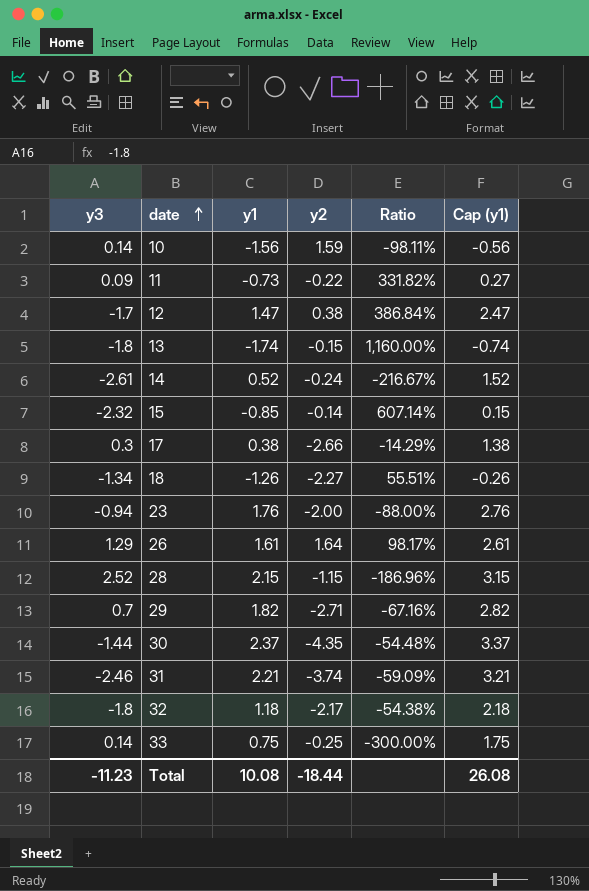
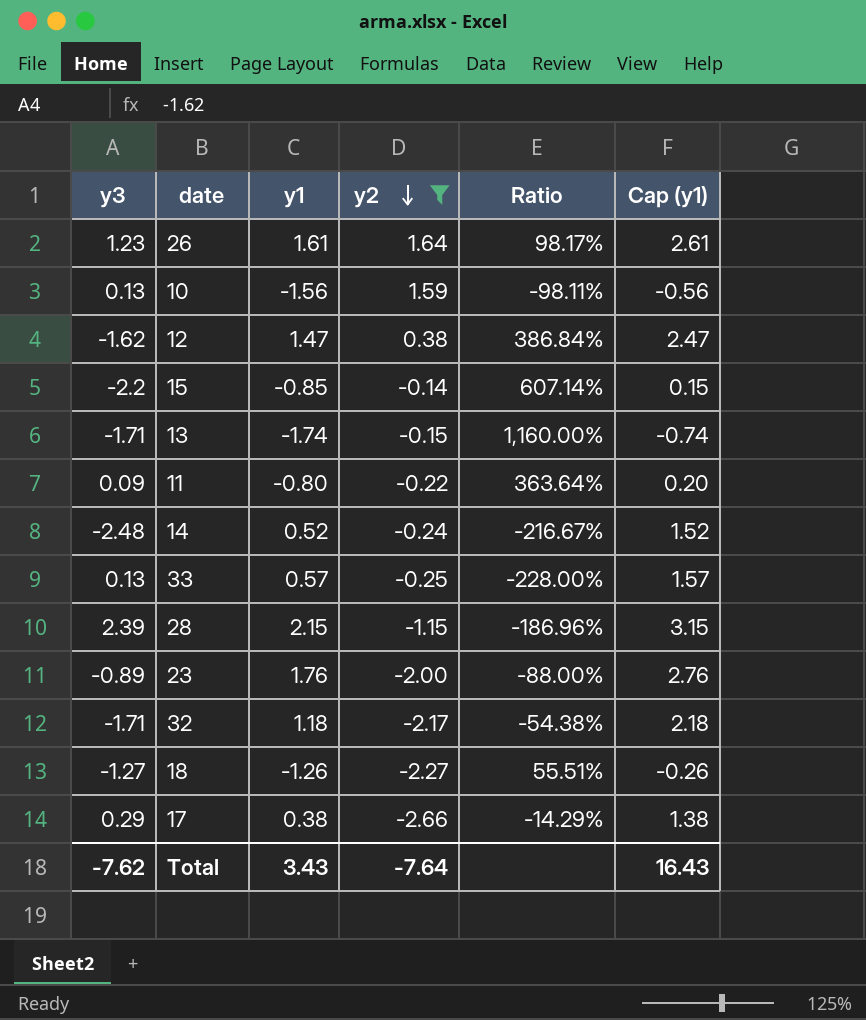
filter: none -> y2 >= -2.66
row order: date ascending -> y2 descending
26 | y3: 1.29 -> 1.23
10 | y3: 0.14 -> 0.13
12 | y3: -1.7 -> -1.62
15 | y3: -2.32 -> -2.2
13 | y3: -1.8 -> -1.71
11 | y1: -0.73 -> -0.80
11 | Ratio: 331.82% -> 363.64%
11 | Cap (y1): 0.27 -> 0.20
14 | y3: -2.61 -> -2.48
33 | y3: 0.14 -> 0.13
33 | y1: 0.75 -> 0.57
33 | Ratio: -300.00% -> -228.00%
33 | Cap (y1): 1.75 -> 1.57
28 | y3: 2.52 -> 2.39
23 | y3: -0.94 -> -0.89
32 | y3: -1.8 -> -1.71
18 | y3: -1.34 -> -1.27
17 | y3: 0.3 -> 0.29
Total | y3: -11.23 -> -7.62
Total | y1: 10.08 -> 3.43
Total | y2: -18.44 -> -7.64
Total | Cap (y1): 26.08 -> 16.43

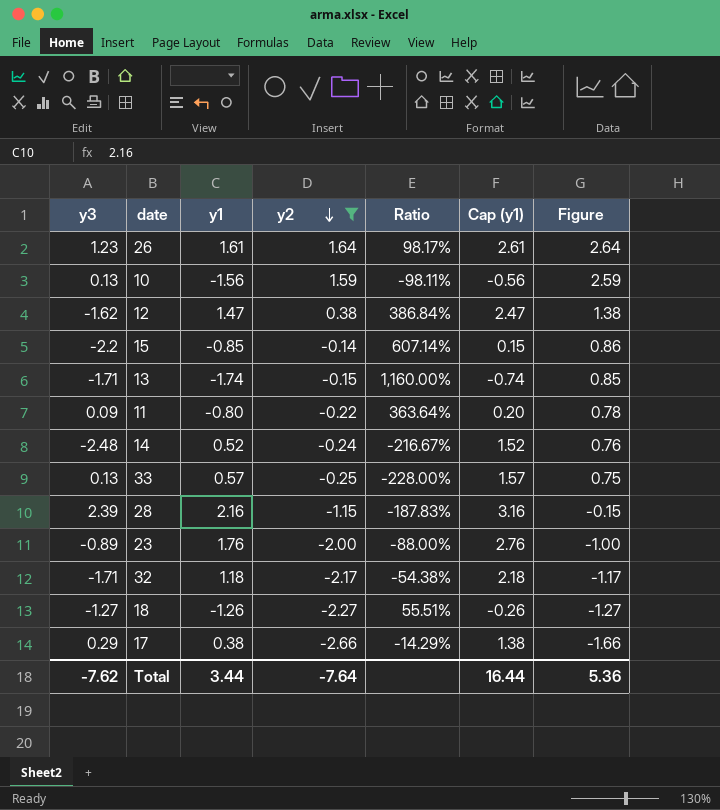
column Figure | formula: none -> [y2] + 1
28 | y1: 2.15 -> 2.16
28 | Ratio: -186.96% -> -187.83%
28 | Cap (y1): 3.15 -> 3.16
Total | y1: 3.43 -> 3.44
Total | Cap (y1): 16.43 -> 16.44

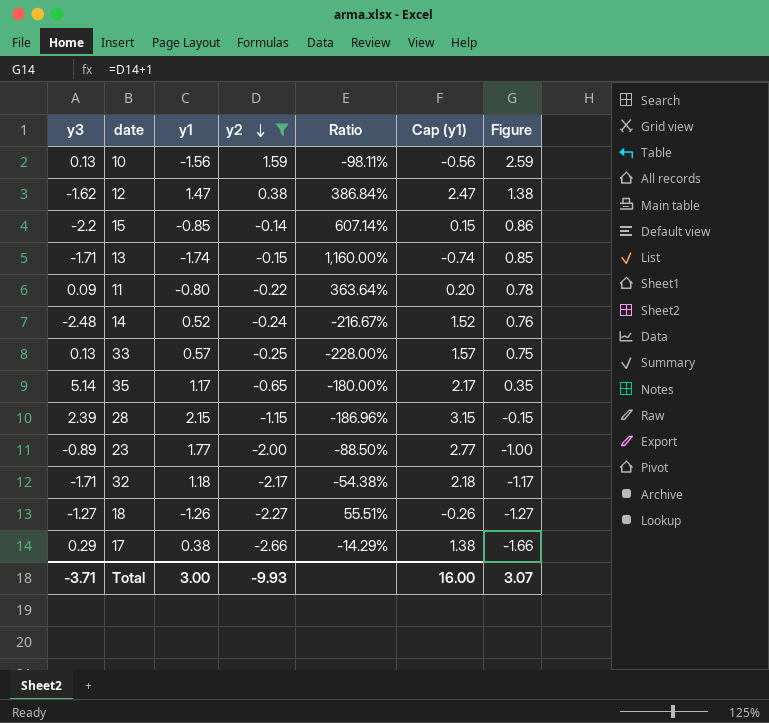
row 26: 1.23 | 1.61 | 1.64 | 98.17% | 2.61 | 2.64 -> none
row 35: none -> 5.14 | 1.17 | -0.65 | -180.00% | 2.17 | 0.35
28 | y1: 2.16 -> 2.15
28 | Ratio: -187.83% -> -186.96%
28 | Cap (y1): 3.16 -> 3.15
23 | y1: 1.76 -> 1.77
23 | Ratio: -88.00% -> -88.50%
23 | Cap (y1): 2.76 -> 2.77
Total | y3: -7.62 -> -3.71
Total | y1: 3.44 -> 3.00
Total | y2: -7.64 -> -9.93
Total | Cap (y1): 16.44 -> 16.00
Total | Figure: 5.36 -> 3.07

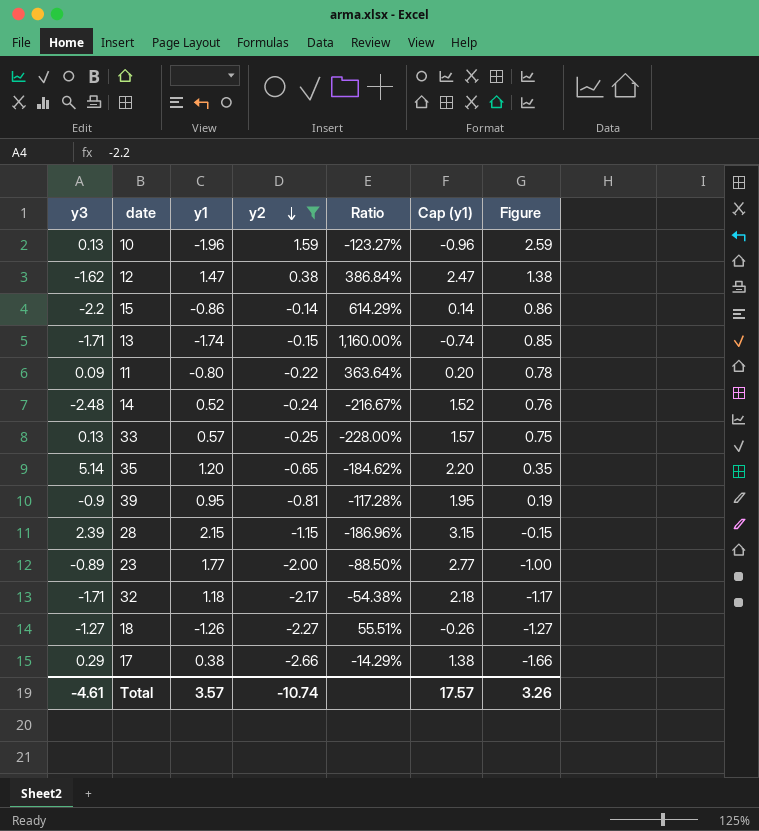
10 | y1: -1.56 -> -1.96
10 | Ratio: -98.11% -> -123.27%
10 | Cap (y1): -0.56 -> -0.96
15 | y1: -0.85 -> -0.86
15 | Ratio: 607.14% -> 614.29%
15 | Cap (y1): 0.15 -> 0.14
35 | y1: 1.17 -> 1.20
35 | Ratio: -180.00% -> -184.62%
35 | Cap (y1): 2.17 -> 2.20
row 39: none -> -0.9 | 0.95 | -0.81 | -117.28% | 1.95 | 0.19
Total | y3: -3.71 -> -4.61
Total | y1: 3.00 -> 3.57
Total | y2: -9.93 -> -10.74
Total | Cap (y1): 16.00 -> 17.57
Total | Figure: 3.07 -> 3.26

